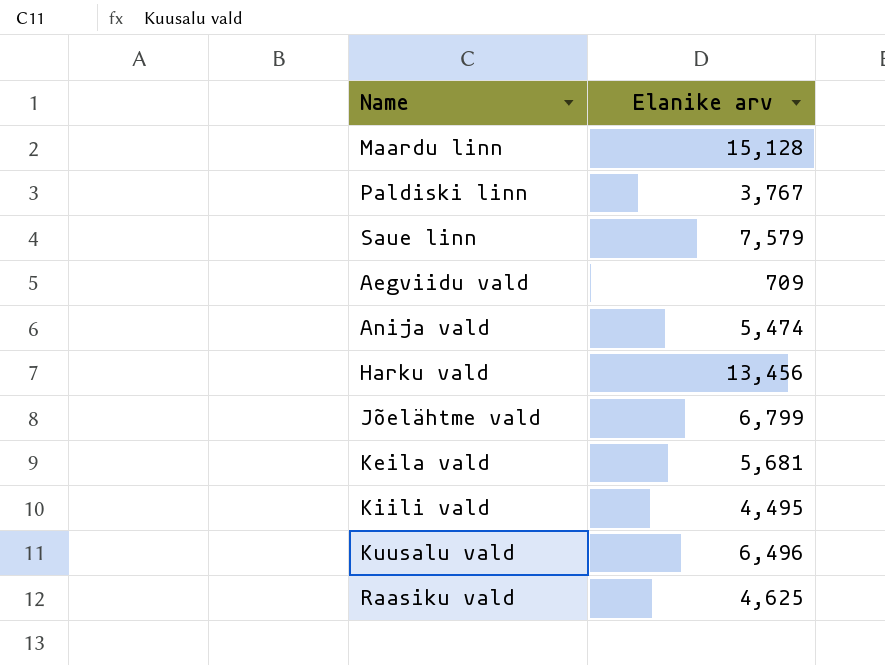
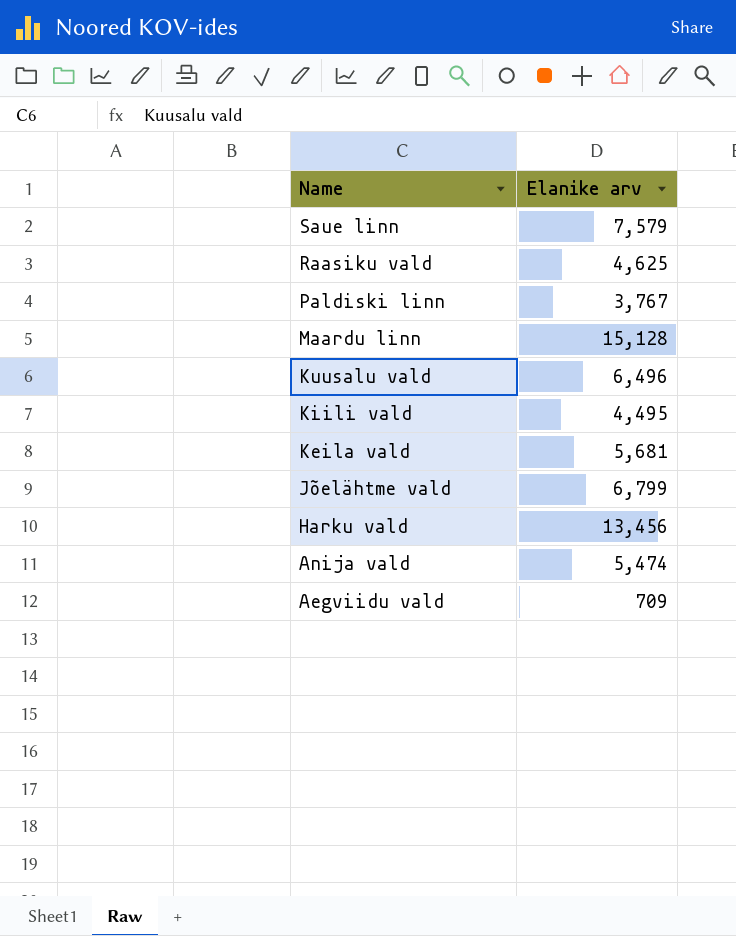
row order: none -> Name descending

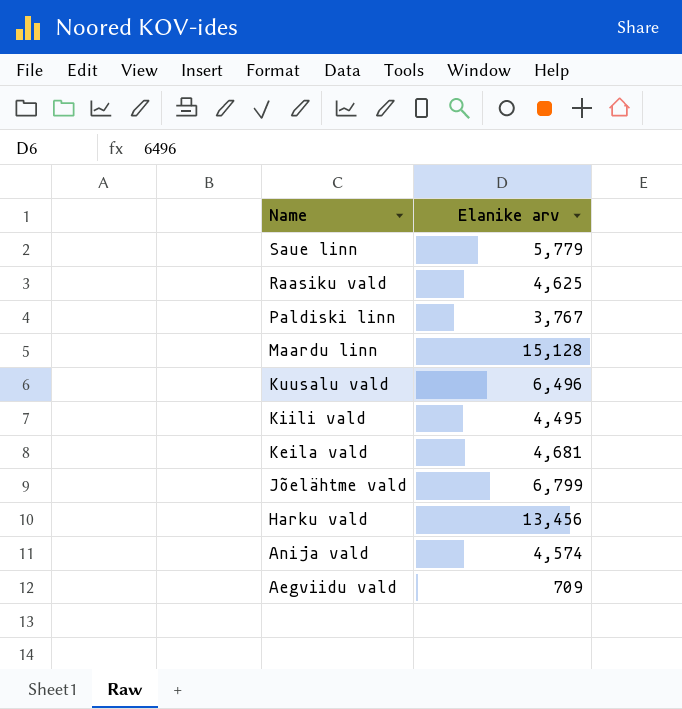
Saue linn | Elanike arv: 7,579 -> 5,779
Keila vald | Elanike arv: 5,681 -> 4,681
Anija vald | Elanike arv: 5,474 -> 4,574

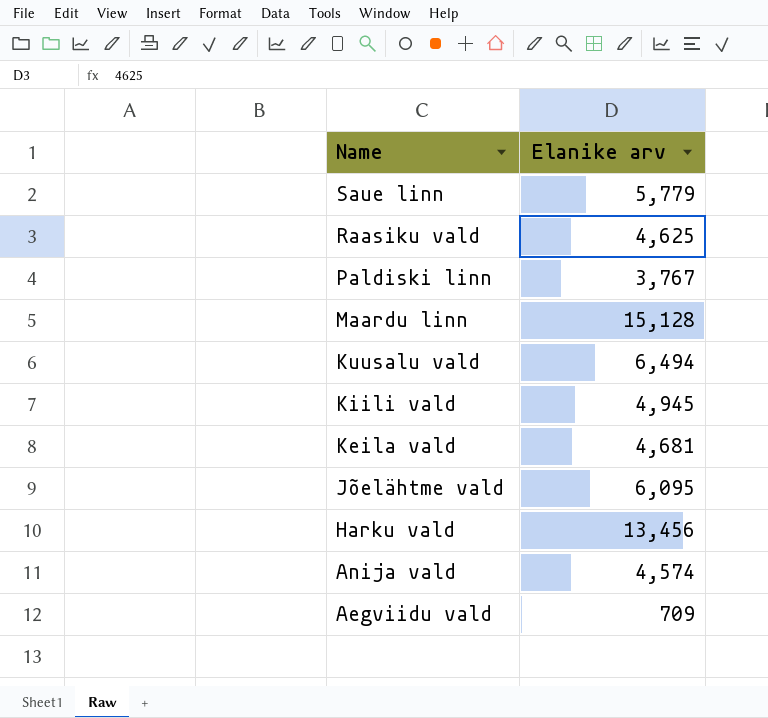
Kuusalu vald | Elanike arv: 6,496 -> 6,494
Kiili vald | Elanike arv: 4,495 -> 4,945
Jõelähtme vald | Elanike arv: 6,799 -> 6,095

